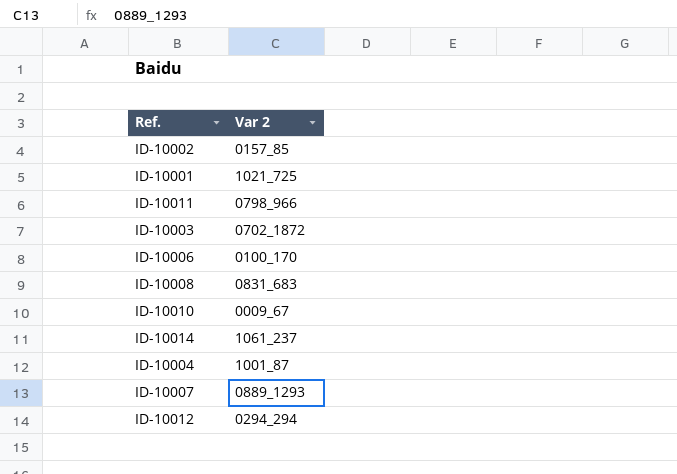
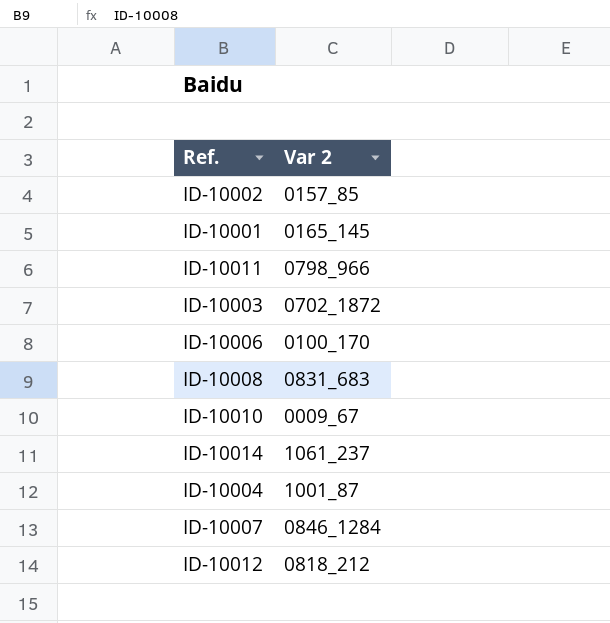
ID-10001 | Var 2: 1021_725 -> 0165_145
ID-10007 | Var 2: 0889_1293 -> 0846_1284
ID-10012 | Var 2: 0294_294 -> 0818_212

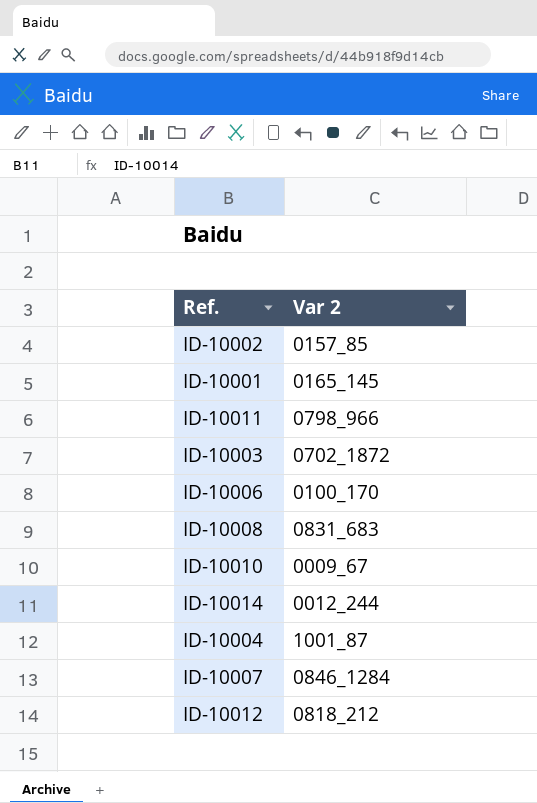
ID-10014 | Var 2: 1061_237 -> 0012_244

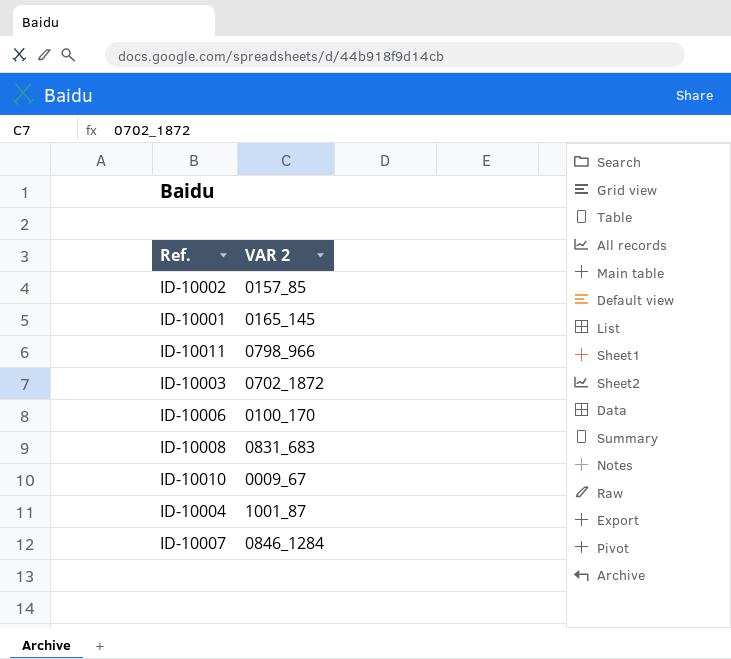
column name: Var 2 -> VAR 2
row ID-10014: 0012_244 -> none
row ID-10012: 0818_212 -> none

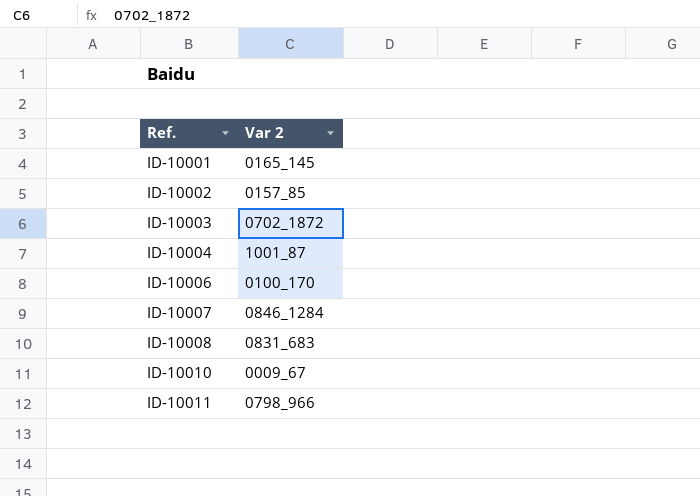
row order: none -> Ref. ascending
column name: VAR 2 -> Var 2

